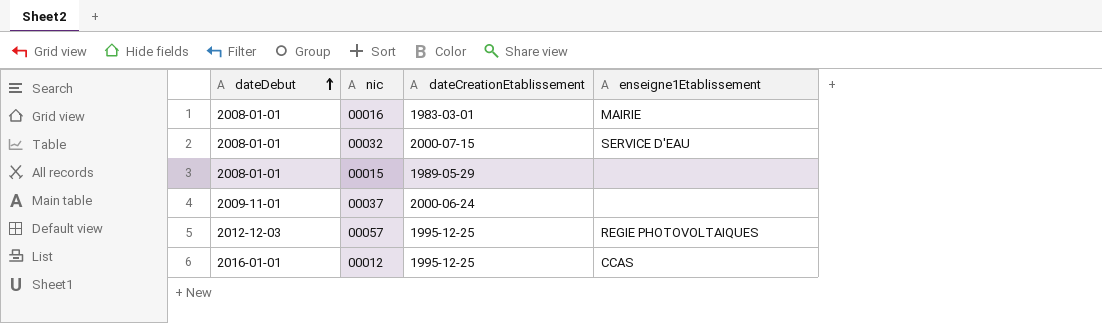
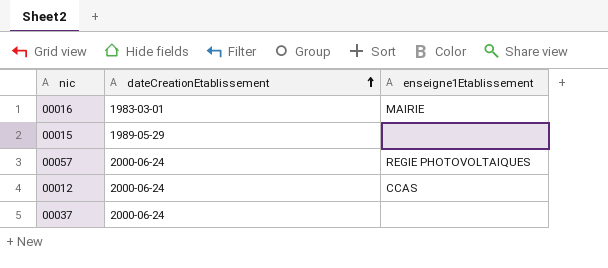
row order: dateDebut ascending -> dateCreationEtablissement ascending
column dateDebut | position: 1 -> none
row 00032: 2008-01-01 | 2000-07-15 | SERVICE D'EAU -> none
00057 | dateCreationEtablissement: 1995-12-25 -> 2000-06-24
00012 | dateCreationEtablissement: 1995-12-25 -> 2000-06-24

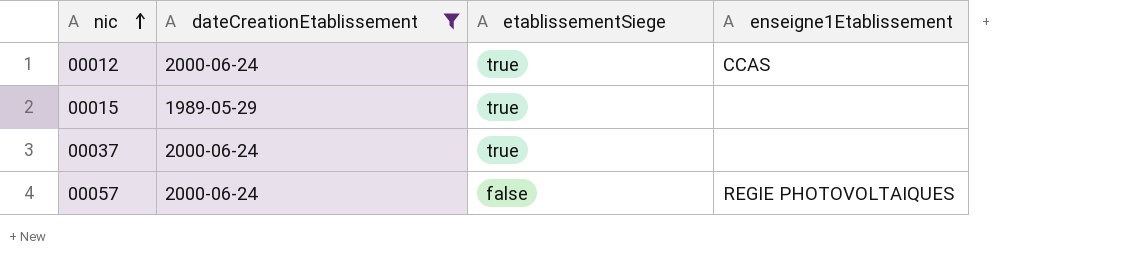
filter: none -> dateCreationEtablissement != 1983-03-01
row order: dateCreationEtablissement ascending -> nic ascending
column etablissementSiege | position: none -> 3

